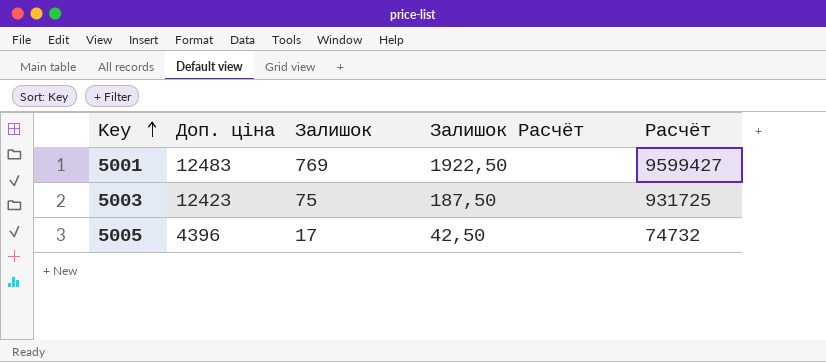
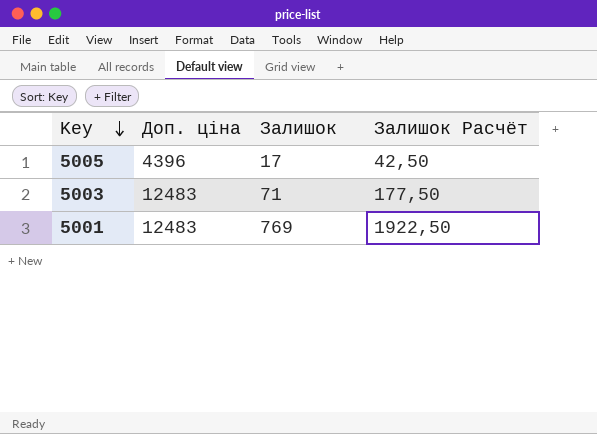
row order: Key ascending -> Key descending
column Расчёт | formula: [Доп. ціна] * [Залишок] -> none
5003 | Доп. ціна: 12423 -> 12483
5003 | Залишок: 75 -> 71
5003 | Залишок Расчёт: 187,50 -> 177,50

